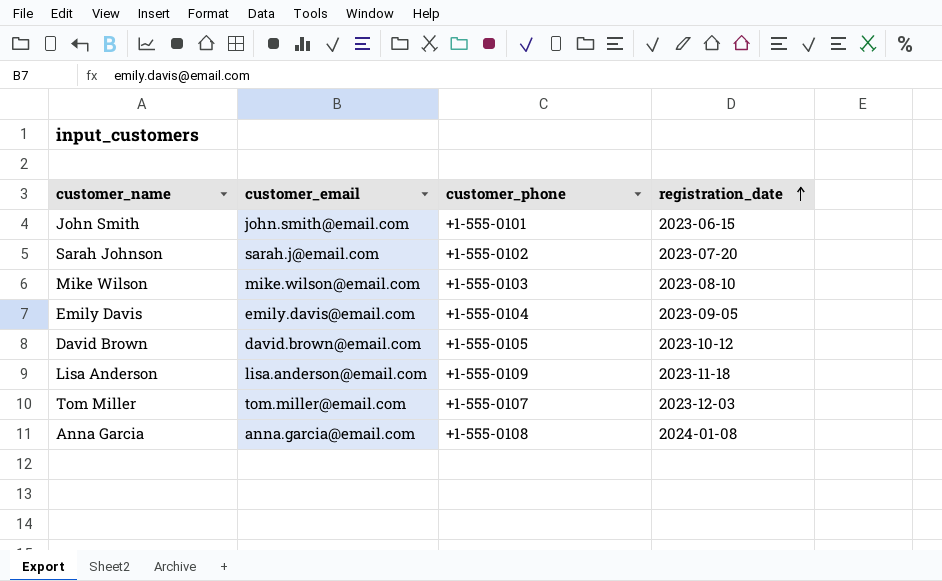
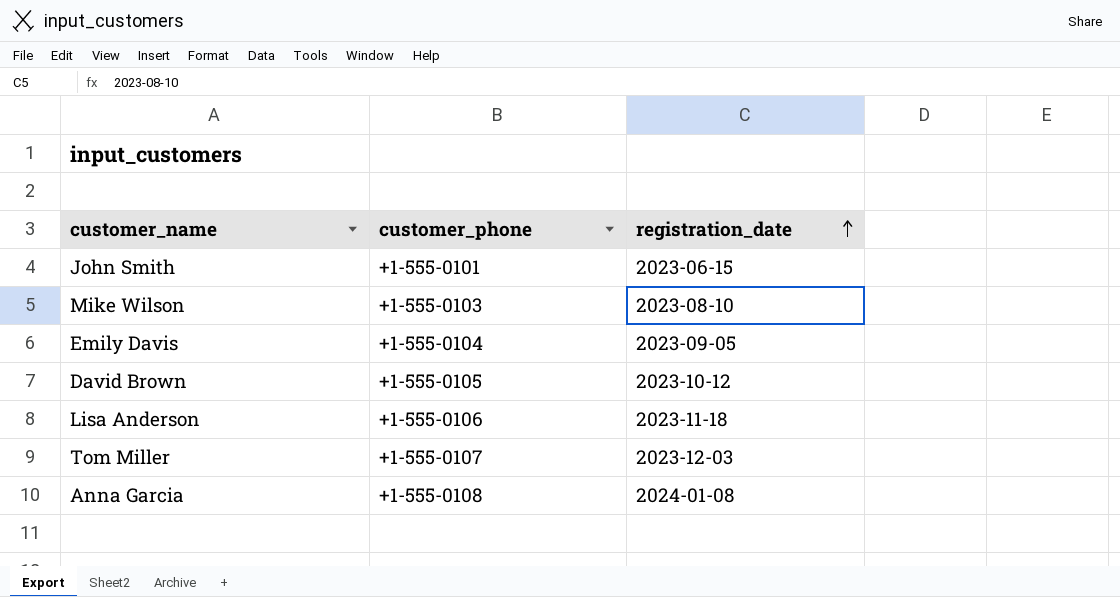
column customer_email | position: 2 -> none
row Sarah Johnson: sarah.j@email.com | +1-555-0102 | 2023-07-20 -> none
Lisa Anderson | customer_phone: +1-555-0109 -> +1-555-0106

